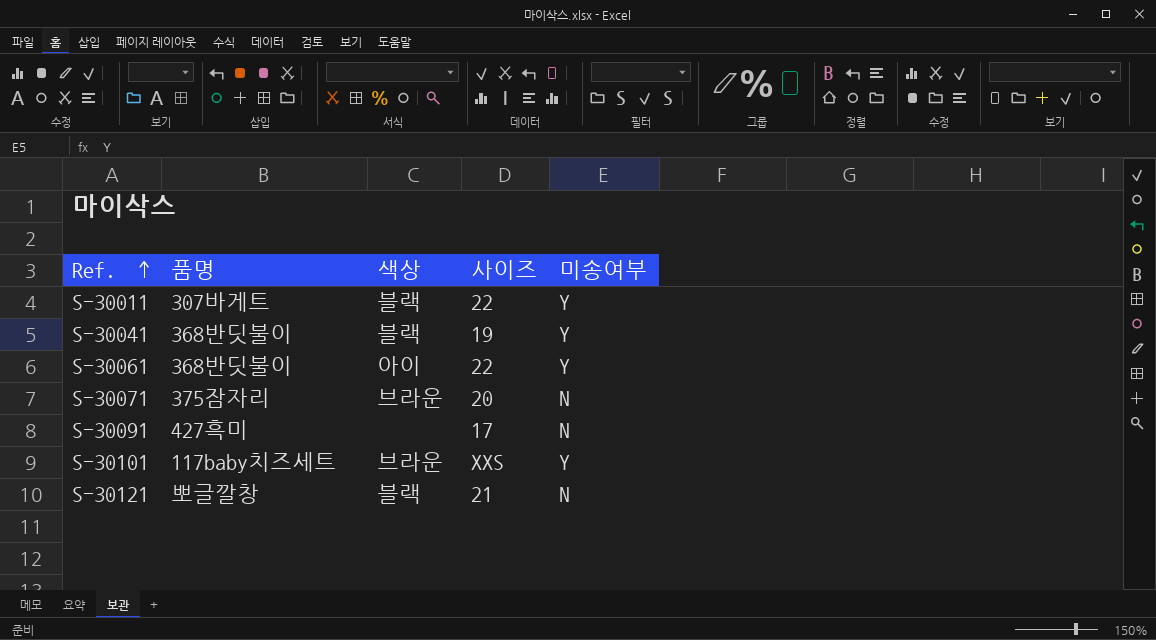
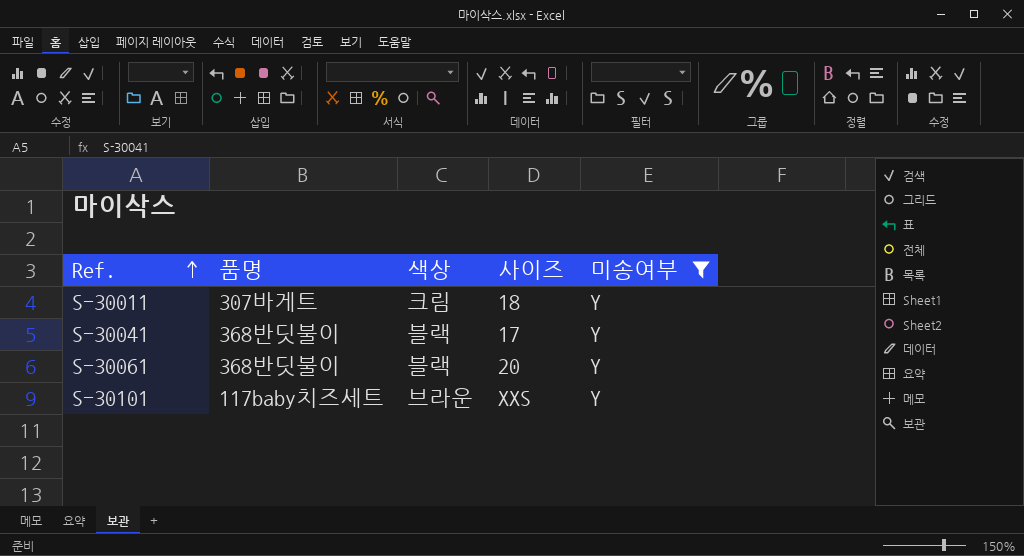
filter: none -> 미송여부 = Y
S-30011 | 색상: 블랙 -> 크림
S-30011 | 사이즈: 22 -> 18
S-30041 | 사이즈: 19 -> 17
S-30061 | 색상: 아이 -> 블랙
S-30061 | 사이즈: 22 -> 20

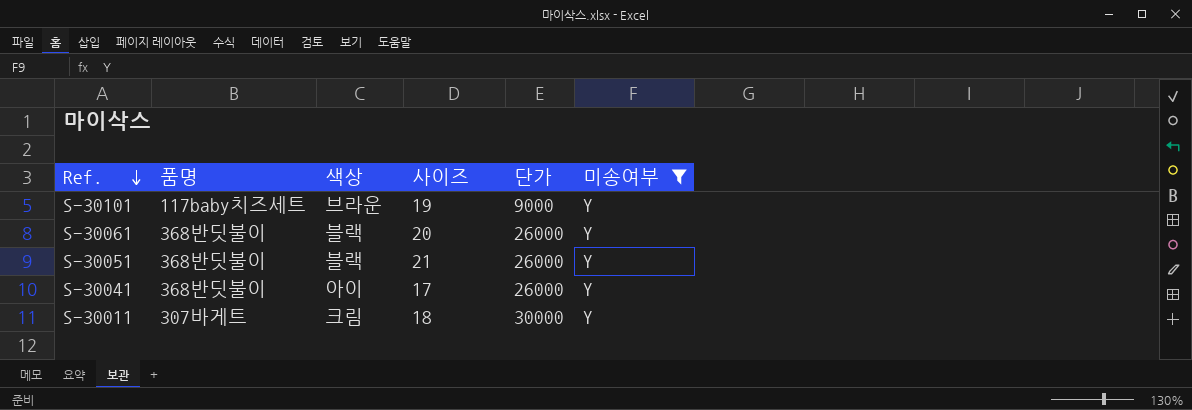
row order: Ref. ascending -> Ref. descending
column 단가 | position: none -> 5
S-30101 | 사이즈: XXS -> 19
row S-30051: none -> 368반딧불이 | 블랙 | 21 | 26000 | Y
S-30041 | 색상: 블랙 -> 아이

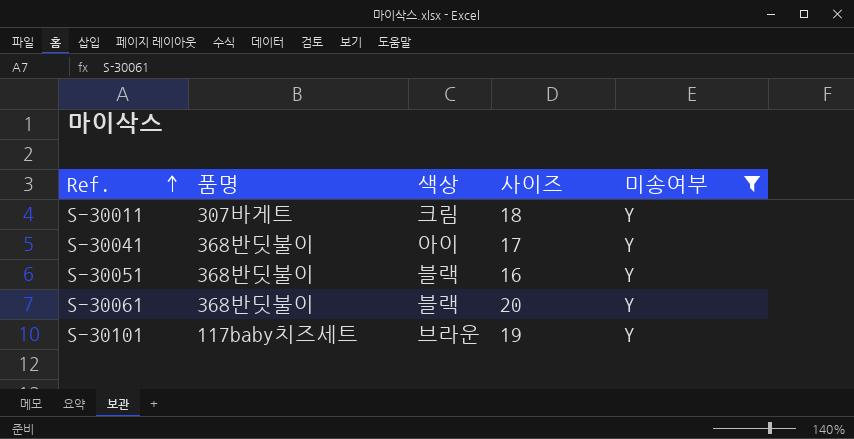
row order: Ref. descending -> Ref. ascending
column 단가 | position: 5 -> none
S-30051 | 사이즈: 21 -> 16

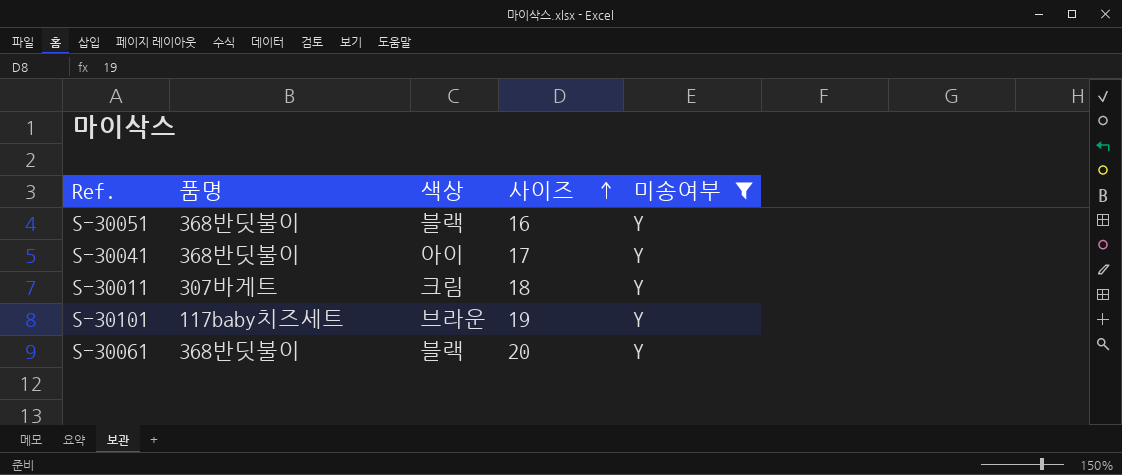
row order: Ref. ascending -> 사이즈 ascending

